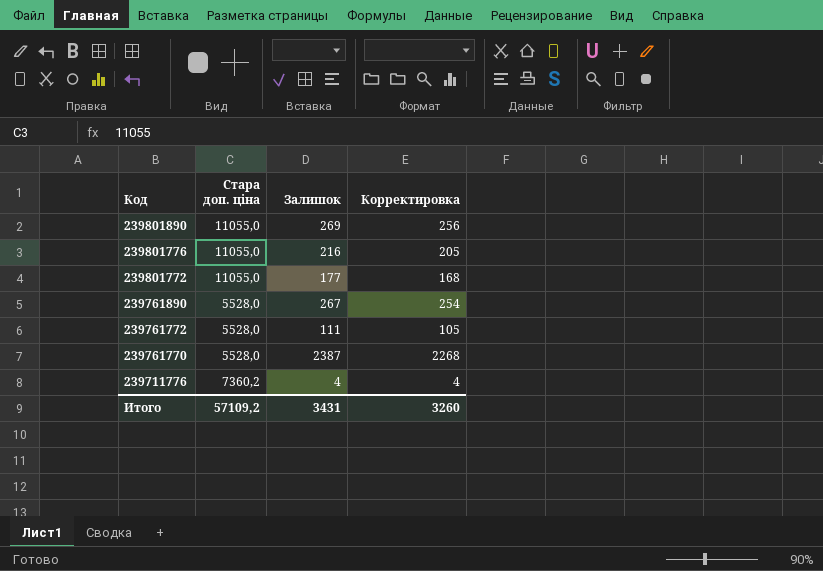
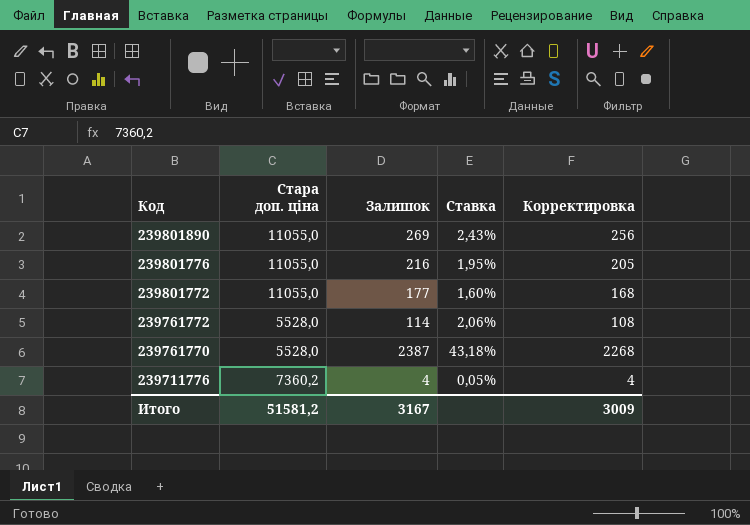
column Ставка | formula: none -> [Залишок] / [Стара доп. ціна]
row 239761890: 5528,0 | 267 | 254 -> none
239761772 | Залишок: 111 -> 114
239761772 | Корректировка: 105 -> 108
Итого | Стара доп. ціна: 57109,2 -> 51581,2
Итого | Залишок: 3431 -> 3167
Итого | Корректировка: 3260 -> 3009

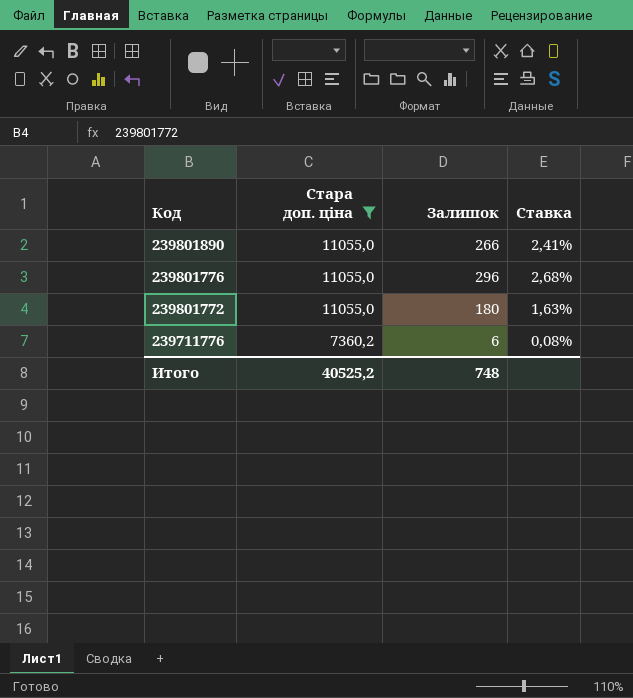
filter: none -> Стара доп. ціна != 5528,0
column Корректировка | formula: [Залишок] * 0,95 -> none
239801890 | Залишок: 269 -> 266
239801890 | Ставка: 2,43% -> 2,41%
239801776 | Залишок: 216 -> 296
239801776 | Ставка: 1,95% -> 2,68%
239801772 | Залишок: 177 -> 180
239801772 | Ставка: 1,60% -> 1,63%
239711776 | Залишок: 4 -> 6
239711776 | Ставка: 0,05% -> 0,08%
Итого | Стара доп. ціна: 51581,2 -> 40525,2
Итого | Залишок: 3167 -> 748

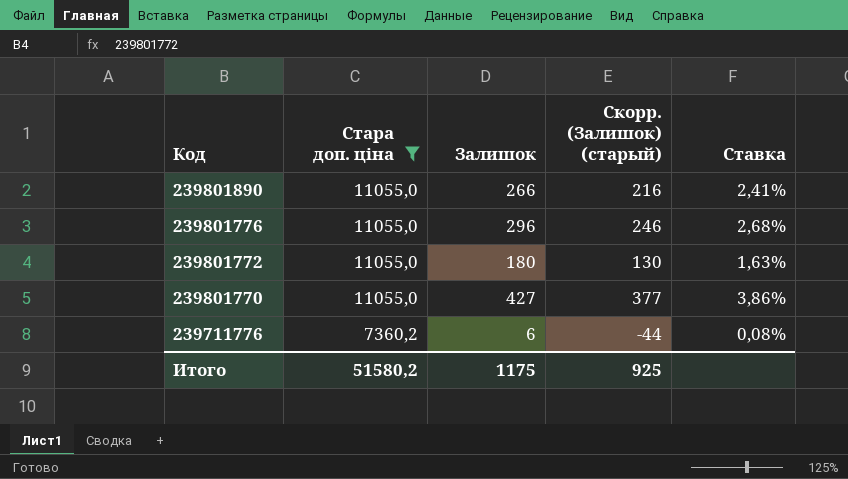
column Скорр. (Залишок) (старый) | formula: none -> [Залишок] - 50
row 239801770: none -> 11055,0 | 427 | 377 | 3,86%
Итого | Стара доп. ціна: 40525,2 -> 51580,2
Итого | Залишок: 748 -> 1175

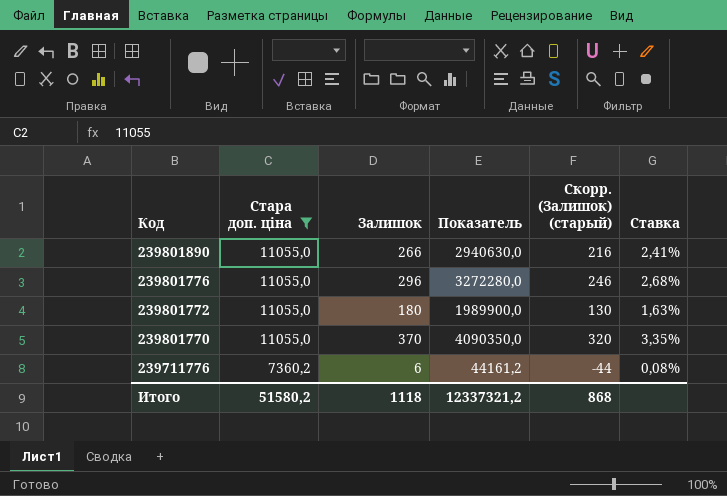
column Показатель | formula: none -> [Стара доп. ціна] * [Залишок]
239801770 | Залишок: 427 -> 370
239801770 | Скорр. (Залишок) (старый): 377 -> 320
239801770 | Ставка: 3,86% -> 3,35%
Итого | Залишок: 1175 -> 1118
Итого | Скорр. (Залишок) (старый): 925 -> 868

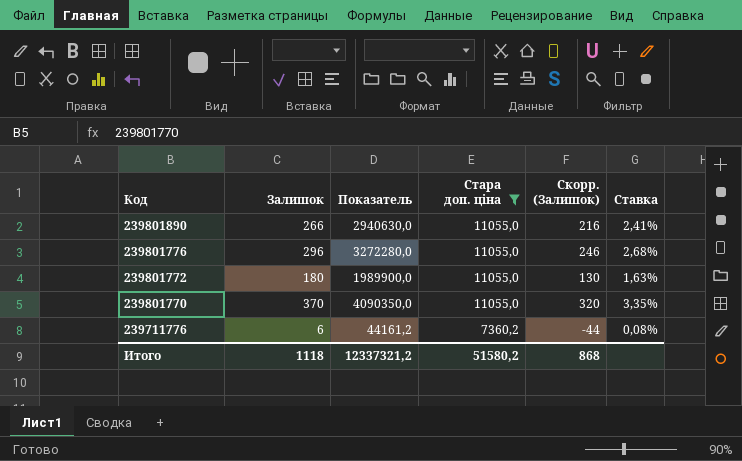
column Стара доп. ціна | position: 2 -> 4
column name: Скорр. (Залишок) (старый) -> Скорр. (Залишок)

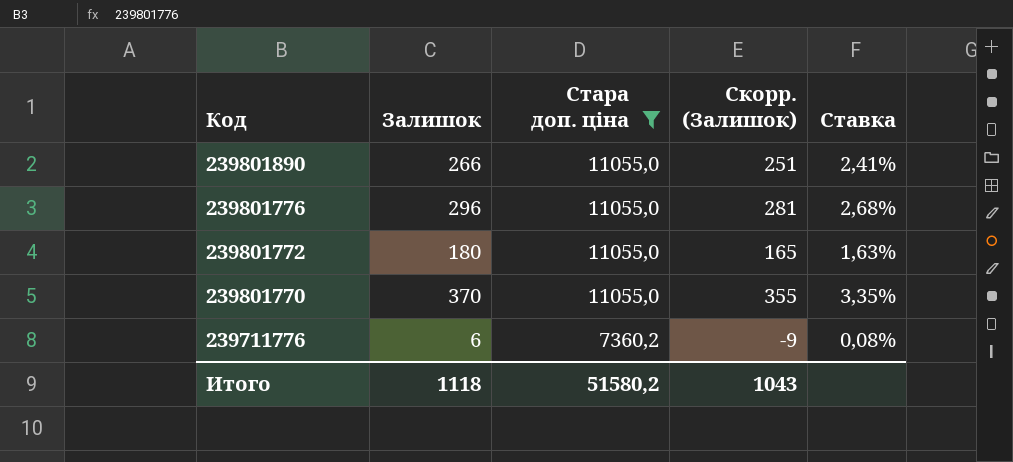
column Показатель | formula: [Залишок] * [Стара доп. ціна] -> none
column Скорр. (Залишок) | formula: [Залишок] - 50 -> [Залишок] - 15
Итого | Скорр. (Залишок): 868 -> 1043

